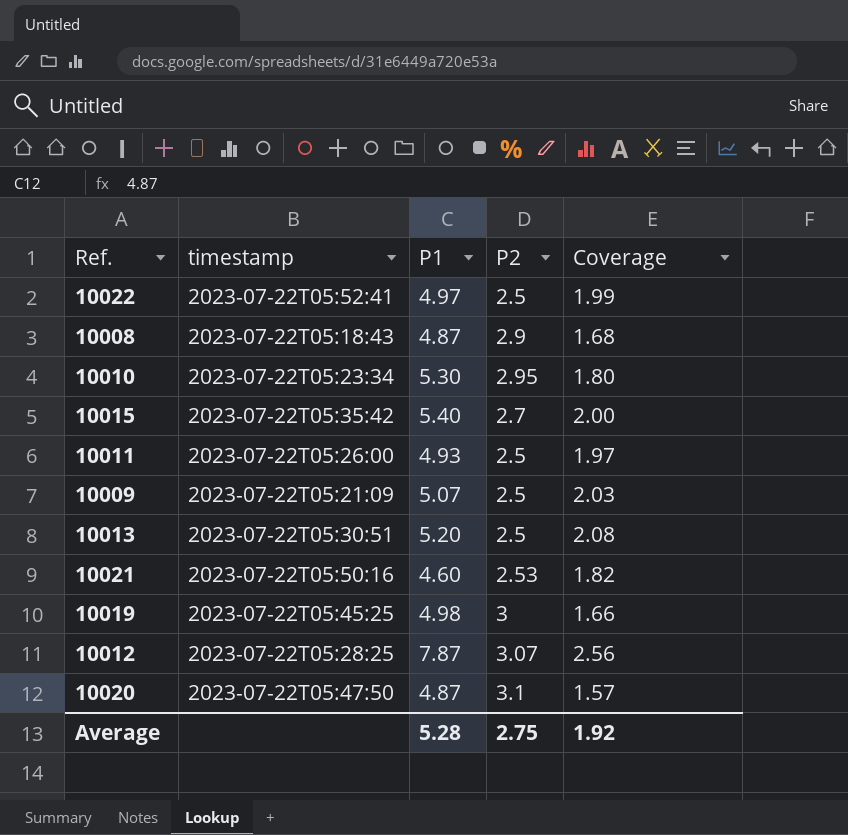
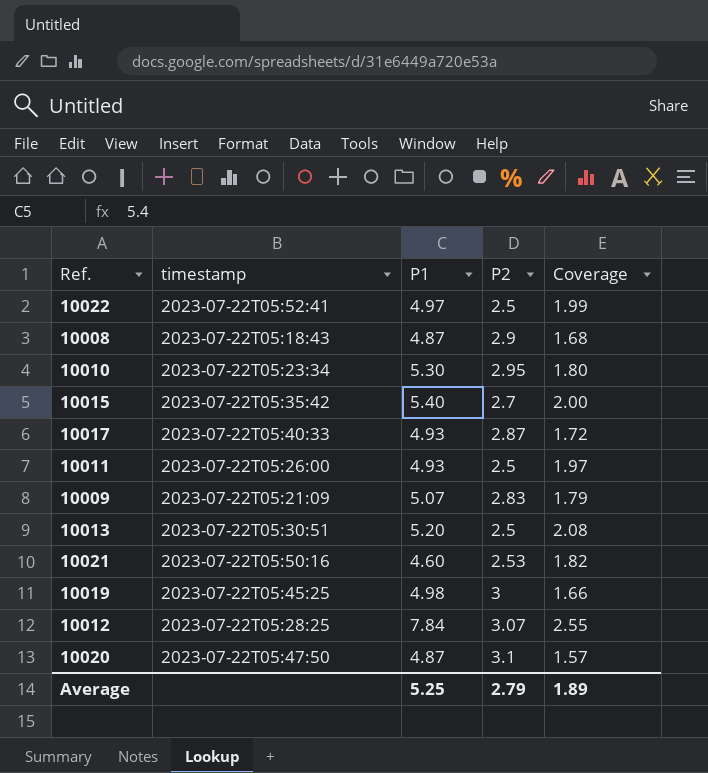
row 10017: none -> 2023-07-22T05:40:33 | 4.93 | 2.87 | 1.72
10009 | P2: 2.5 -> 2.83
10009 | Coverage: 2.03 -> 1.79
10012 | P1: 7.87 -> 7.84
10012 | Coverage: 2.56 -> 2.55
Average | P1: 5.28 -> 5.25
Average | P2: 2.75 -> 2.79
Average | Coverage: 1.92 -> 1.89

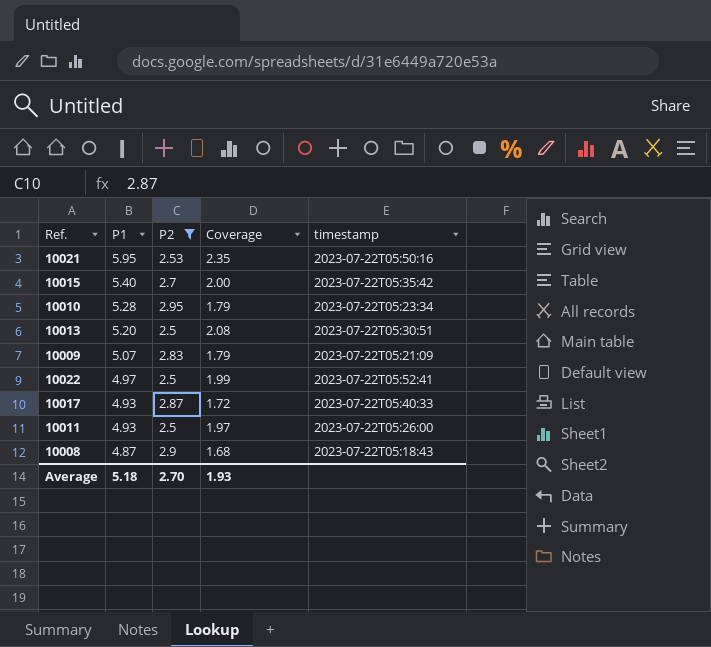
filter: none -> P2 <= 2.95
row order: none -> P1 descending
column timestamp | position: 2 -> 5
10021 | P1: 4.60 -> 5.95
10021 | Coverage: 1.82 -> 2.35
10010 | P1: 5.30 -> 5.28
10010 | Coverage: 1.80 -> 1.79
Average | P1: 5.25 -> 5.18
Average | P2: 2.79 -> 2.70
Average | Coverage: 1.89 -> 1.93

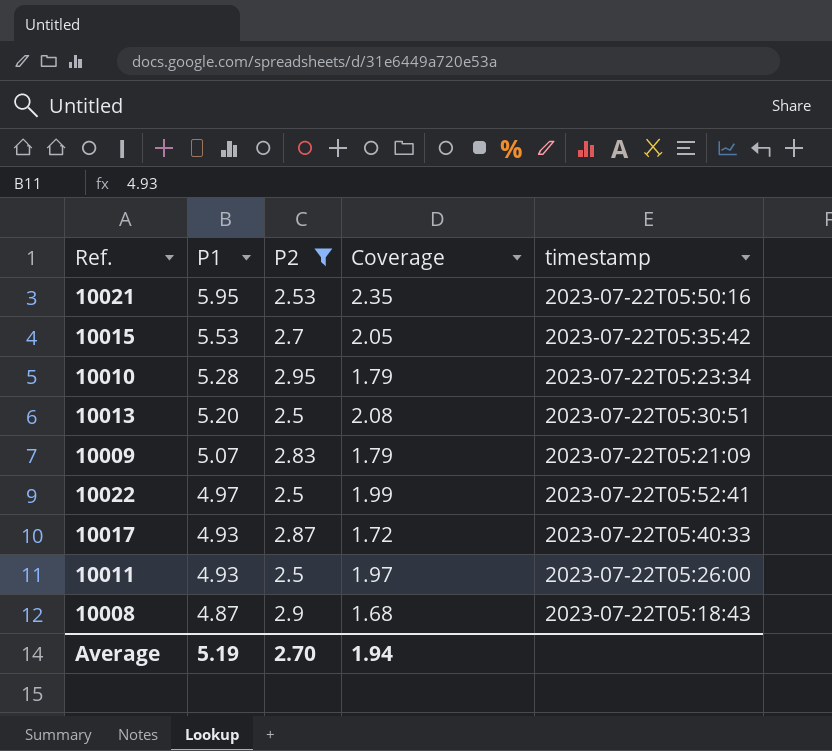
10015 | P1: 5.40 -> 5.53
10015 | Coverage: 2.00 -> 2.05
Average | P1: 5.18 -> 5.19
Average | Coverage: 1.93 -> 1.94

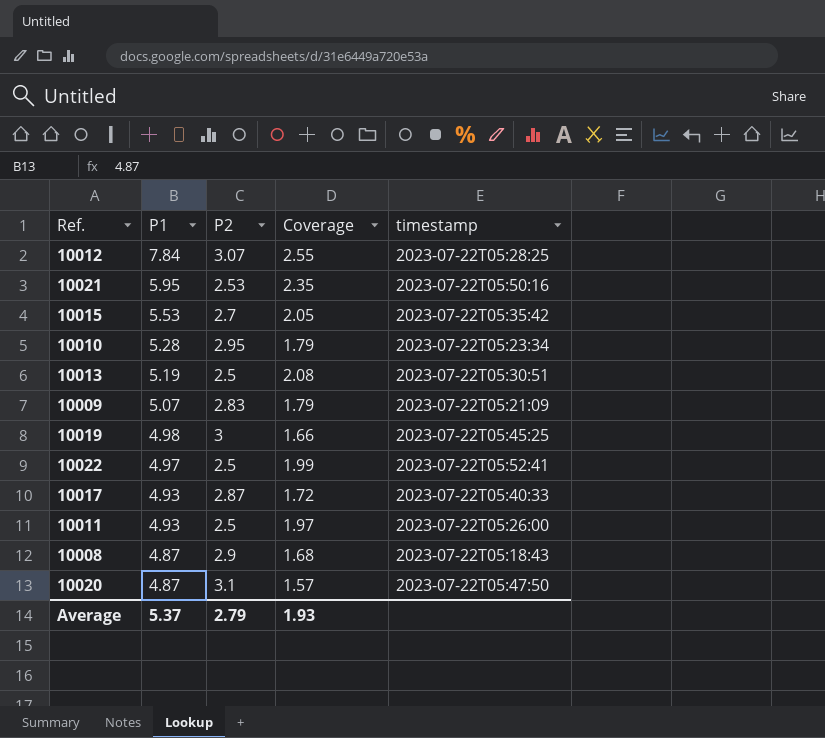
filter: P2 <= 2.95 -> none
10013 | P1: 5.20 -> 5.19
Average | P1: 5.19 -> 5.37
Average | P2: 2.70 -> 2.79
Average | Coverage: 1.94 -> 1.93

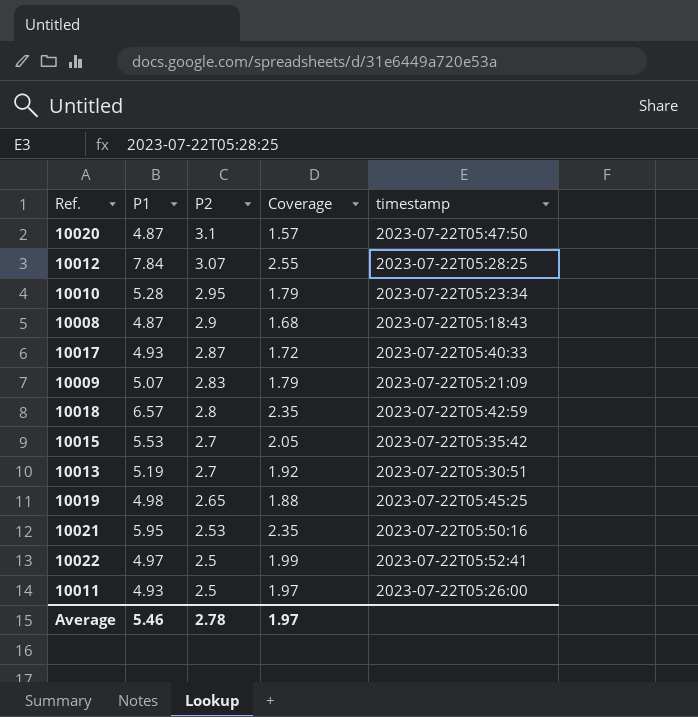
row order: P1 descending -> P2 descending
row 10018: none -> 6.57 | 2.8 | 2.35 | 2023-07-22T05:42:59
10013 | P2: 2.5 -> 2.7
10013 | Coverage: 2.08 -> 1.92
10019 | P2: 3 -> 2.65
10019 | Coverage: 1.66 -> 1.88
Average | P1: 5.37 -> 5.46
Average | P2: 2.79 -> 2.78
Average | Coverage: 1.93 -> 1.97

